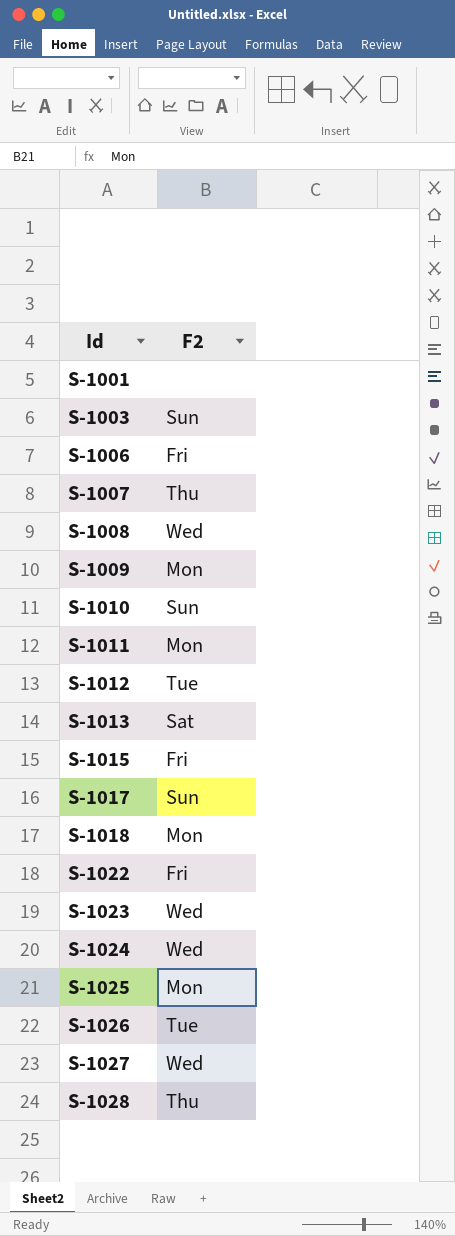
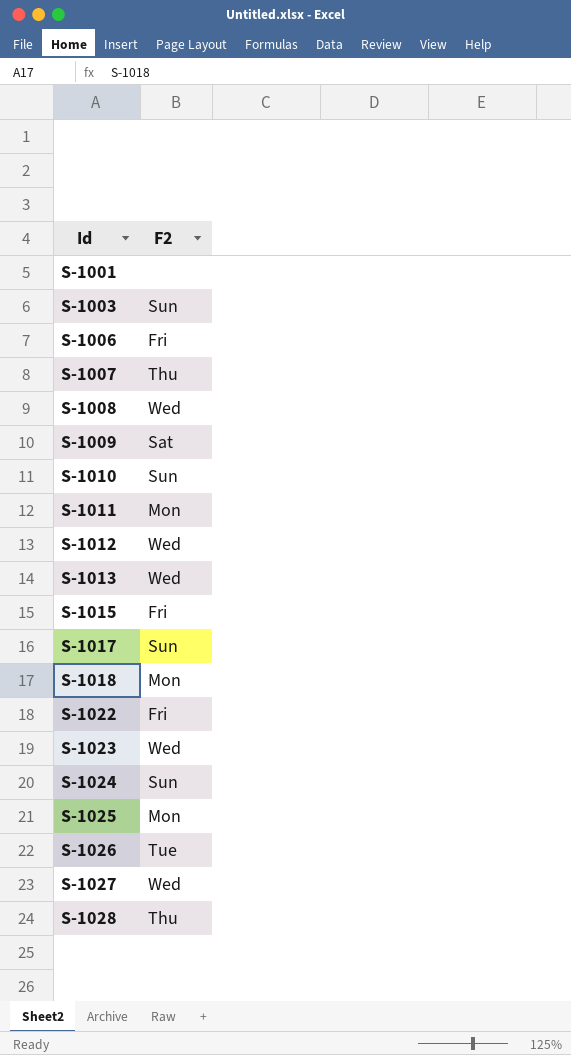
S-1009 | F2: Mon -> Sat
S-1012 | F2: Tue -> Wed
S-1013 | F2: Sat -> Wed
S-1024 | F2: Wed -> Sun

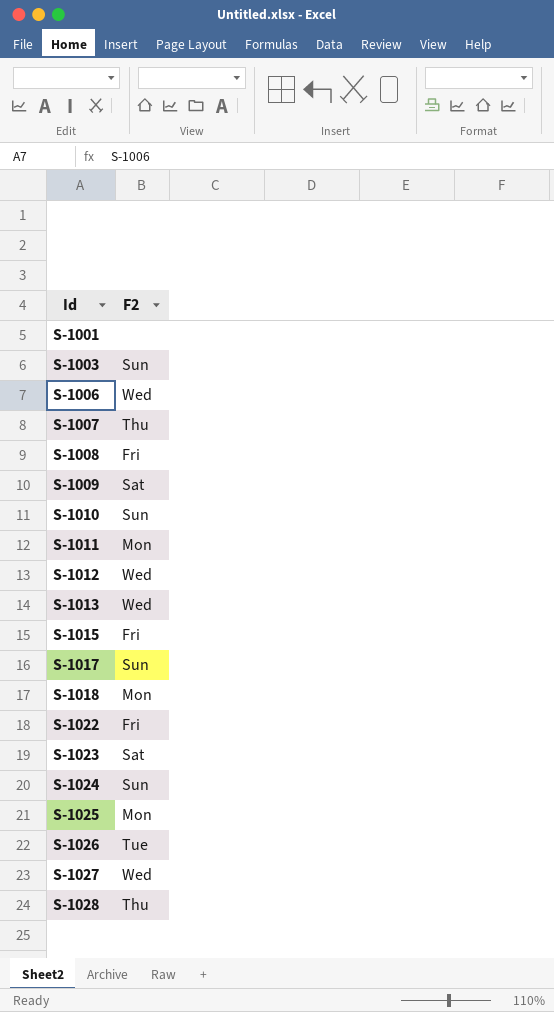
S-1006 | F2: Fri -> Wed
S-1008 | F2: Wed -> Fri
S-1023 | F2: Wed -> Sat

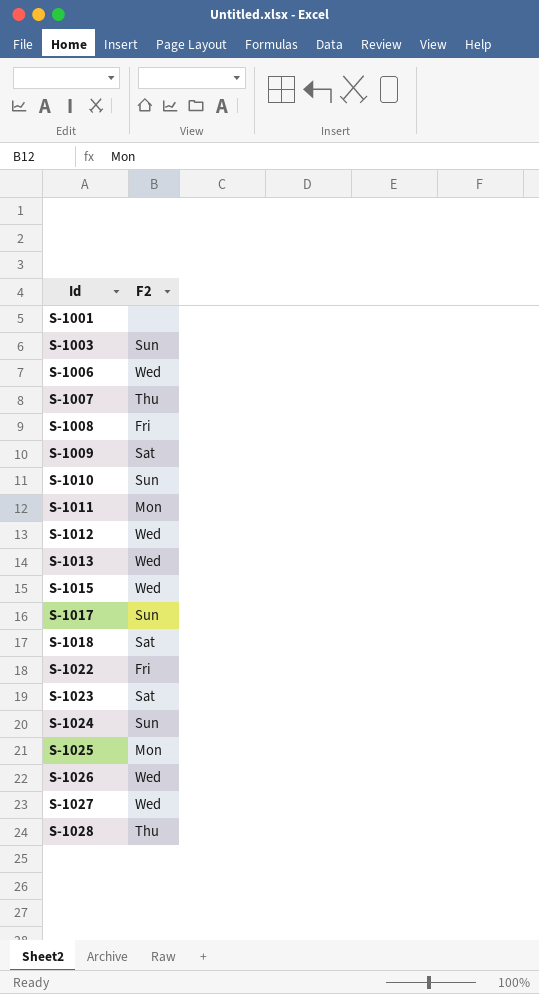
S-1015 | F2: Fri -> Wed
S-1018 | F2: Mon -> Sat
S-1026 | F2: Tue -> Wed

